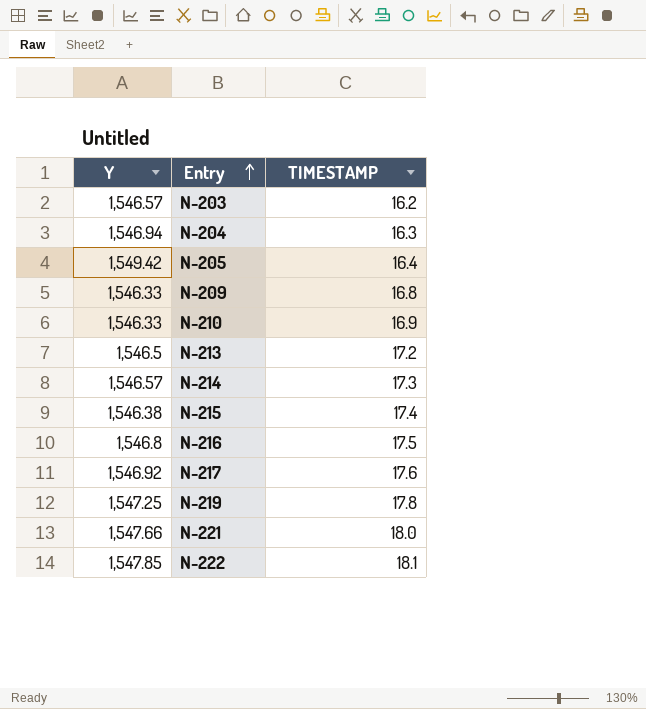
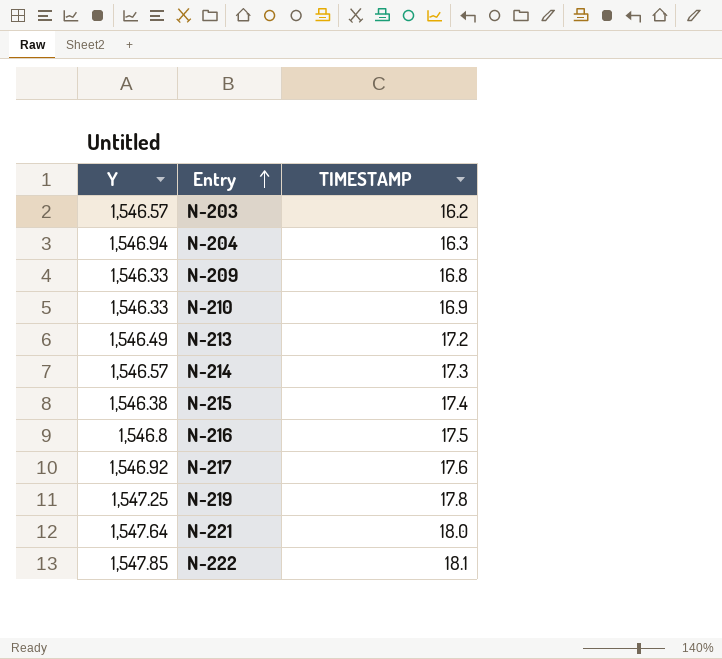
row N-205: 1,549.42 | 16.4 -> none
N-213 | Y: 1,546.5 -> 1,546.49
N-221 | Y: 1,547.66 -> 1,547.64

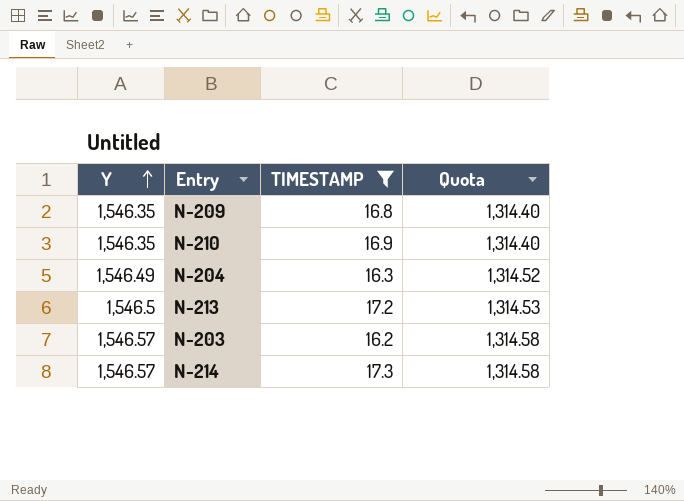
filter: none -> TIMESTAMP <= 17.3
row order: Entry ascending -> Y ascending
column Quota | formula: none -> [Y] * 0.85
N-209 | Y: 1,546.33 -> 1,546.35
N-210 | Y: 1,546.33 -> 1,546.35
N-204 | Y: 1,546.94 -> 1,546.49
N-213 | Y: 1,546.49 -> 1,546.5

